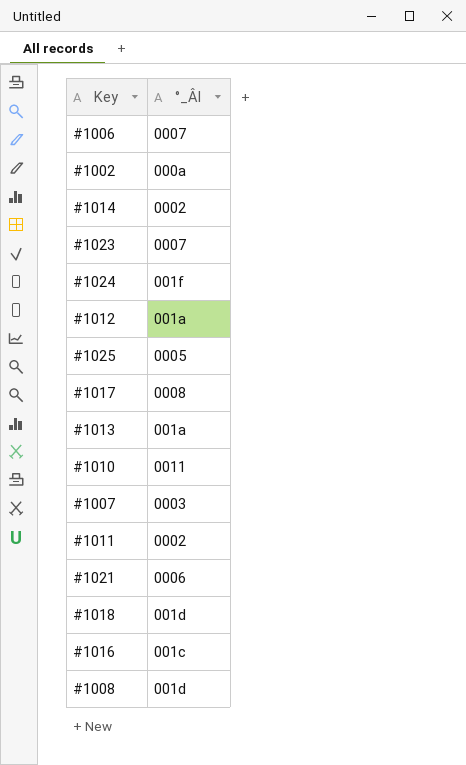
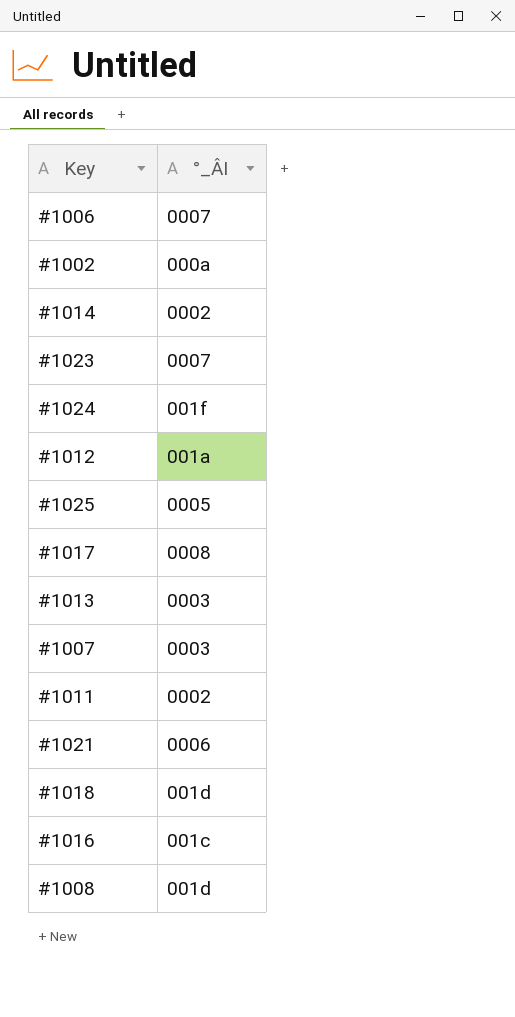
row #1010: 0011 -> none
#1013 | °_ÂI: 001a -> 0003

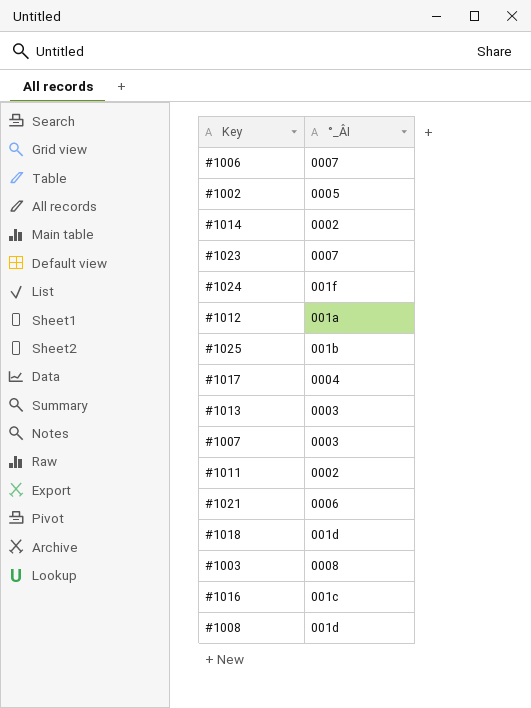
#1002 | °_ÂI: 000a -> 0005
#1025 | °_ÂI: 0005 -> 001b
#1017 | °_ÂI: 0008 -> 0004
row #1003: none -> 0008

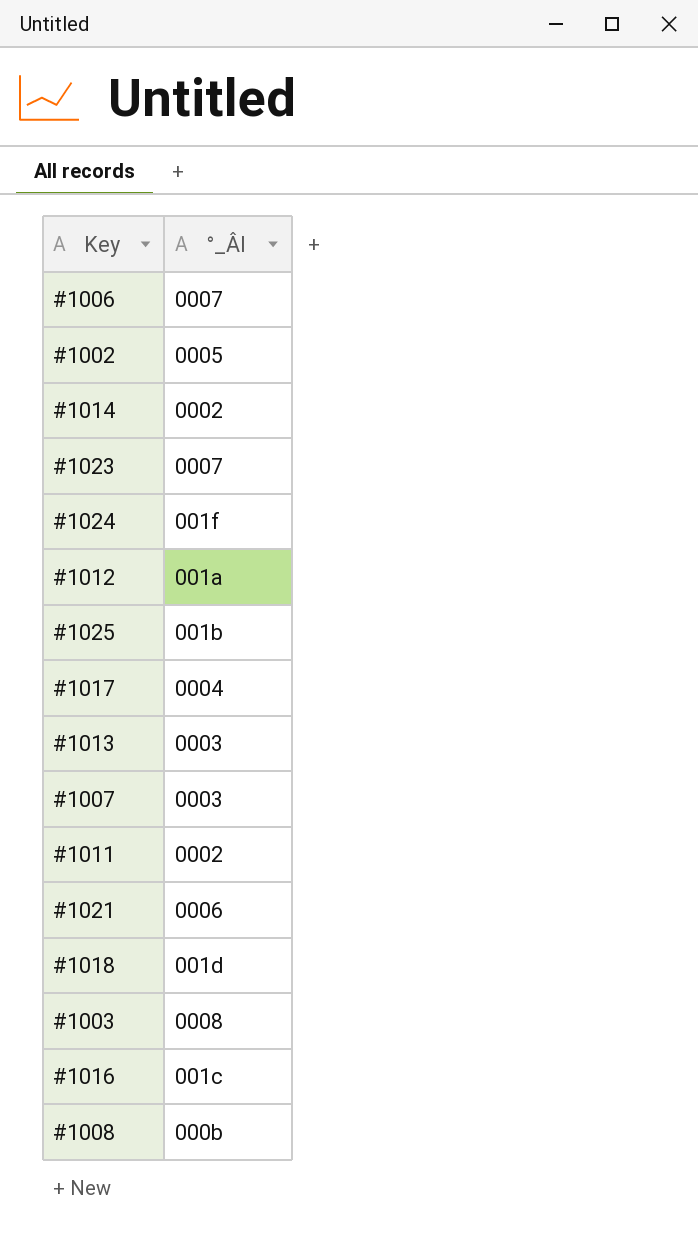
#1008 | °_ÂI: 001d -> 000b

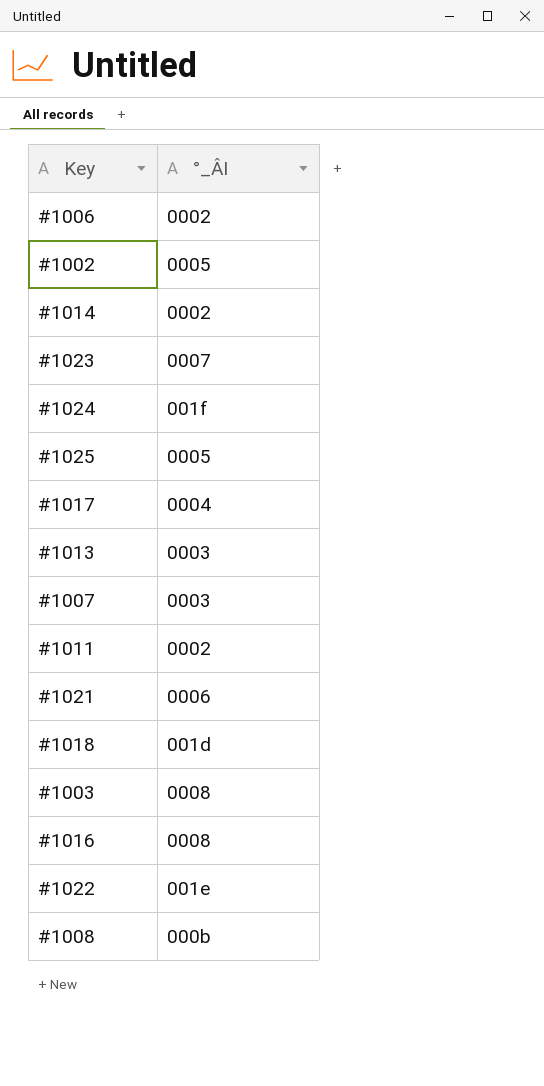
row #1012: 001a -> none
#1006 | °_ÂI: 0007 -> 0002
#1025 | °_ÂI: 001b -> 0005
#1016 | °_ÂI: 001c -> 0008
row #1022: none -> 001e

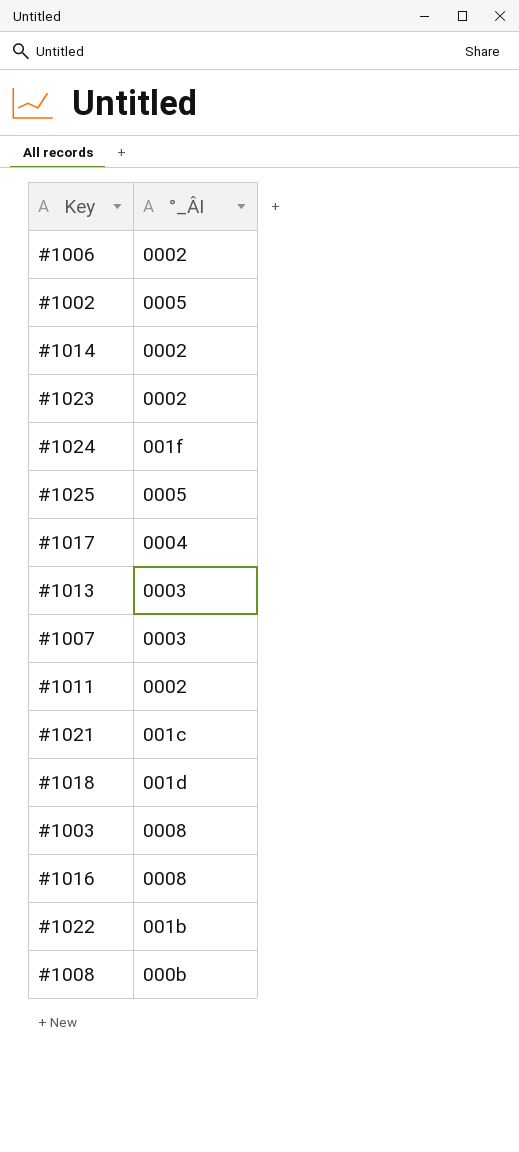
#1023 | °_ÂI: 0007 -> 0002
#1021 | °_ÂI: 0006 -> 001c
#1022 | °_ÂI: 001e -> 001b

